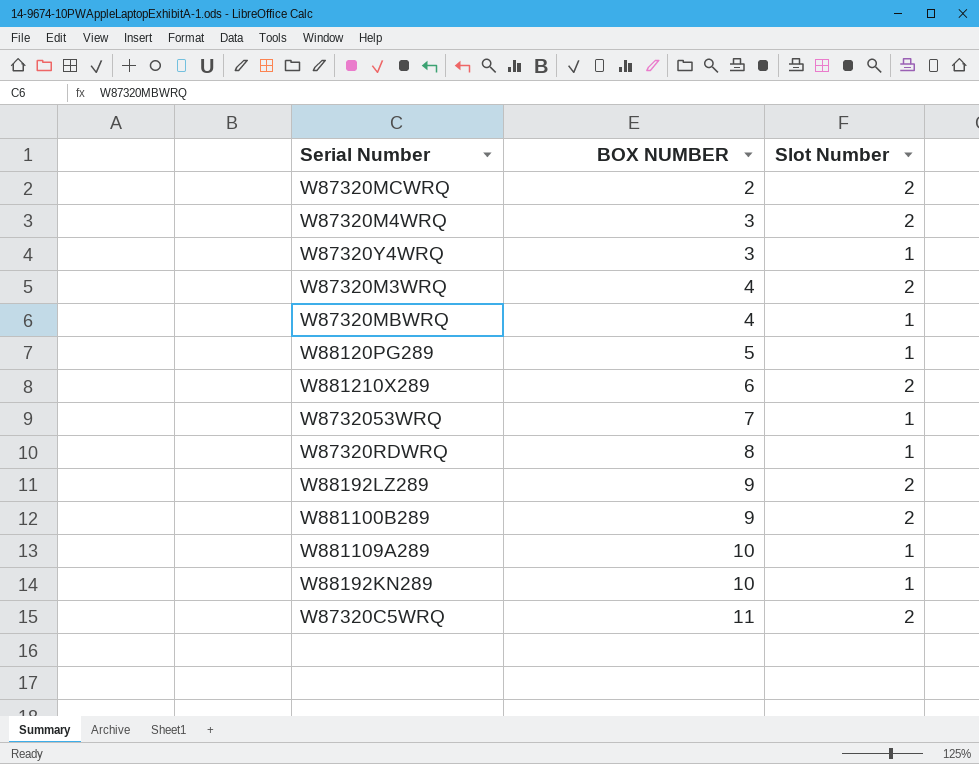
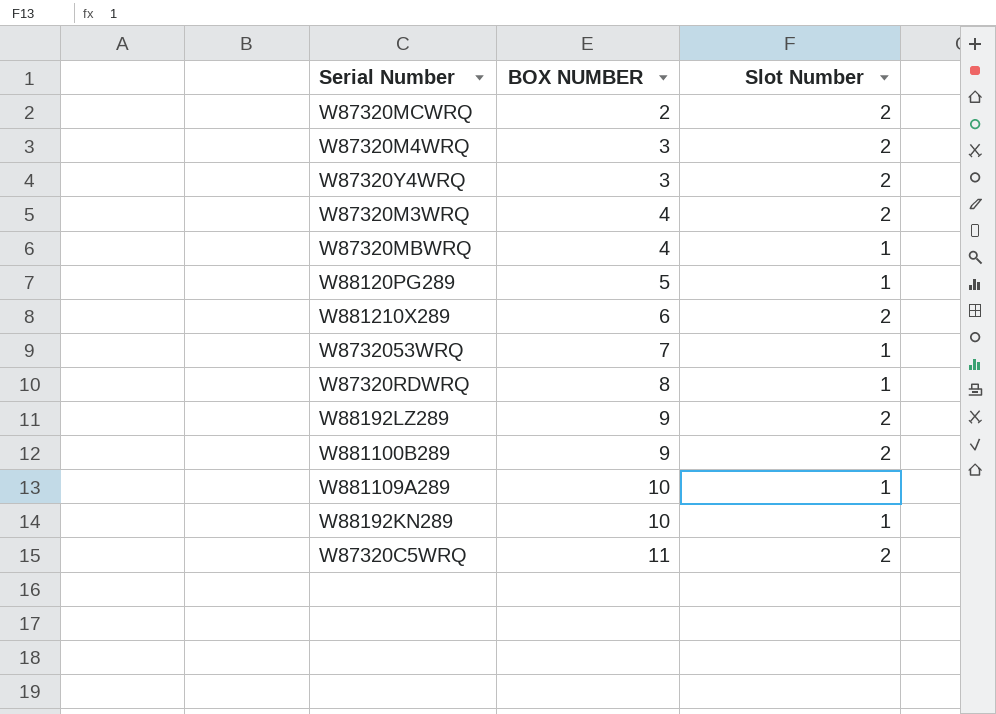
W87320Y4WRQ | Slot Number: 1 -> 2

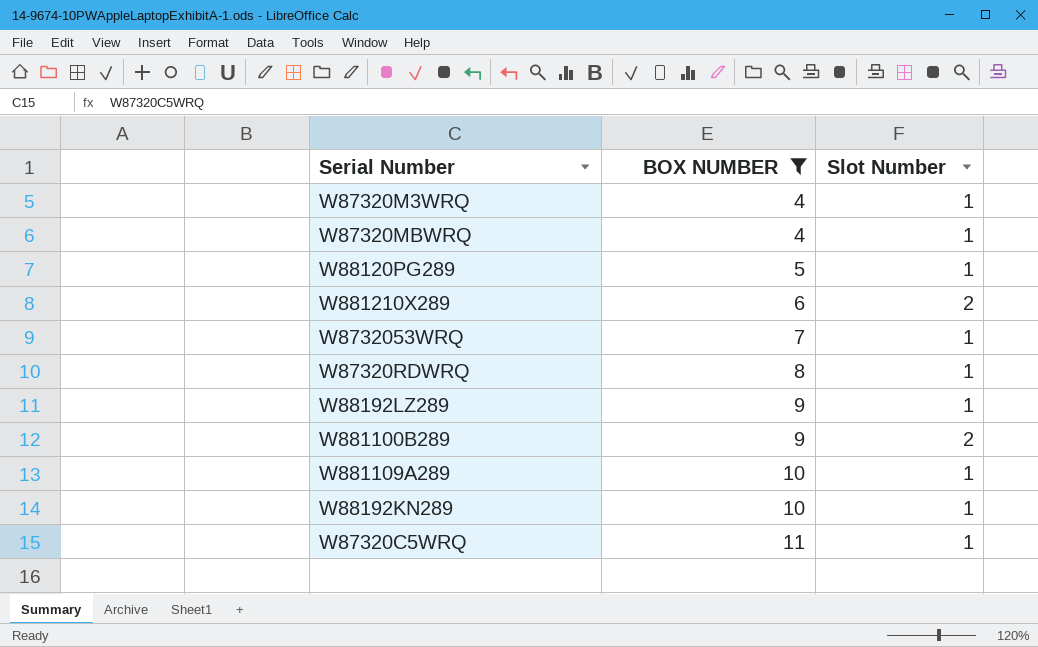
filter: none -> BOX NUMBER >= 4
W87320M3WRQ | Slot Number: 2 -> 1
W88192LZ289 | Slot Number: 2 -> 1
W87320C5WRQ | Slot Number: 2 -> 1

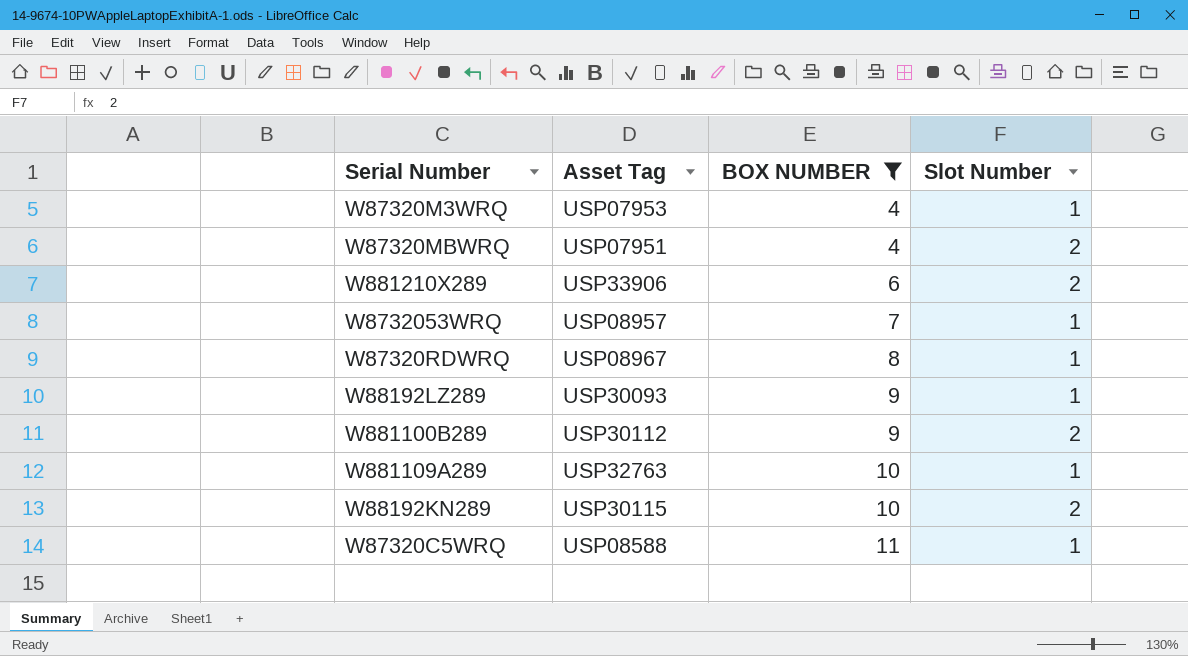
column Asset Tag | position: none -> 2
row W88120PG289: 5 | 1 -> none
W87320MBWRQ | Slot Number: 1 -> 2
W88192KN289 | Slot Number: 1 -> 2

